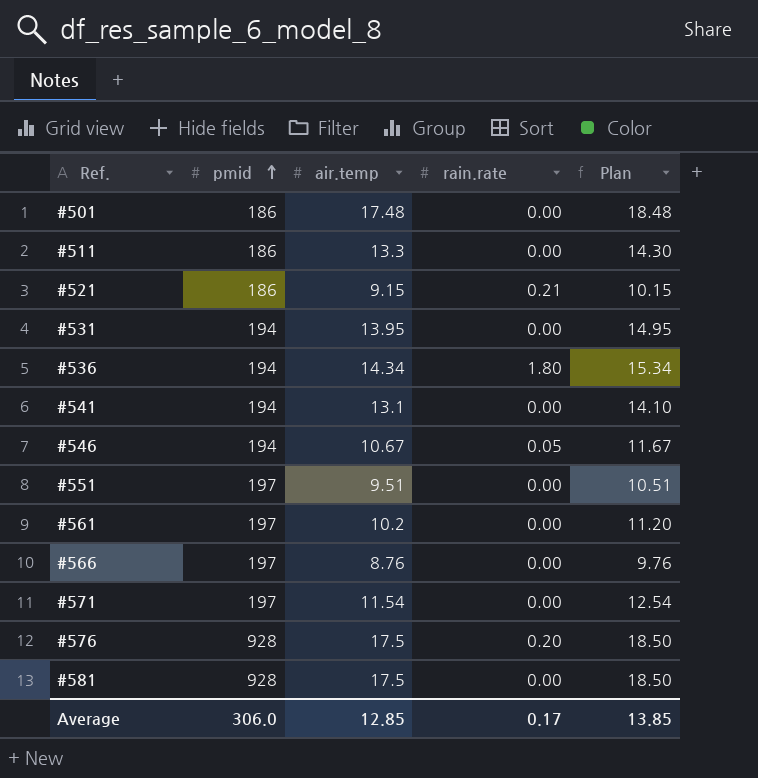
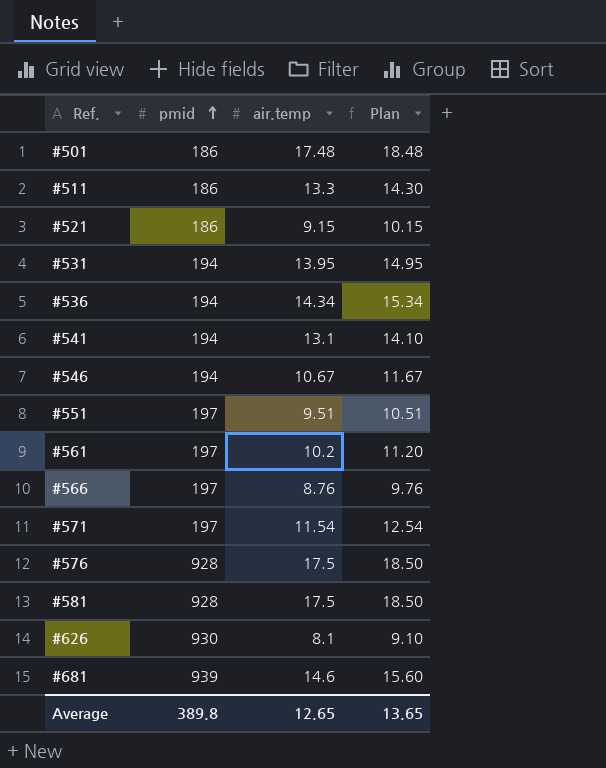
column rain.rate | position: 4 -> none
row #626: none -> 930 | 8.1 | 9.10
row #681: none -> 939 | 14.6 | 15.60
Average | pmid: 306.0 -> 389.8
Average | air.temp: 12.85 -> 12.65
Average | Plan: 13.85 -> 13.65

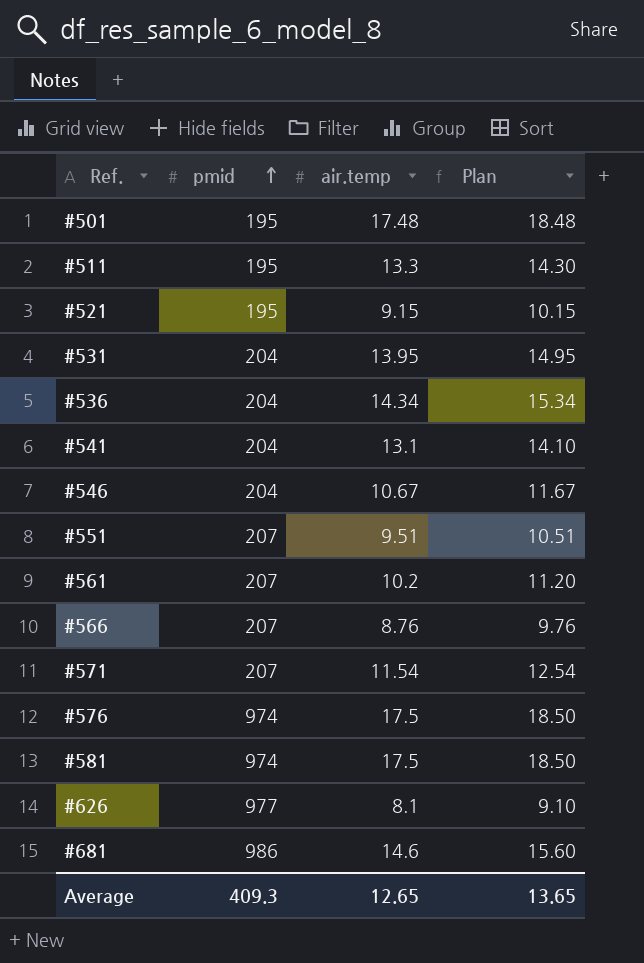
#501 | pmid: 186 -> 195
#511 | pmid: 186 -> 195
#521 | pmid: 186 -> 195
#531 | pmid: 194 -> 204
#536 | pmid: 194 -> 204
#541 | pmid: 194 -> 204
#546 | pmid: 194 -> 204
#551 | pmid: 197 -> 207
#561 | pmid: 197 -> 207
#566 | pmid: 197 -> 207
#571 | pmid: 197 -> 207
#576 | pmid: 928 -> 974
#581 | pmid: 928 -> 974
#626 | pmid: 930 -> 977
#681 | pmid: 939 -> 986
Average | pmid: 389.8 -> 409.3

